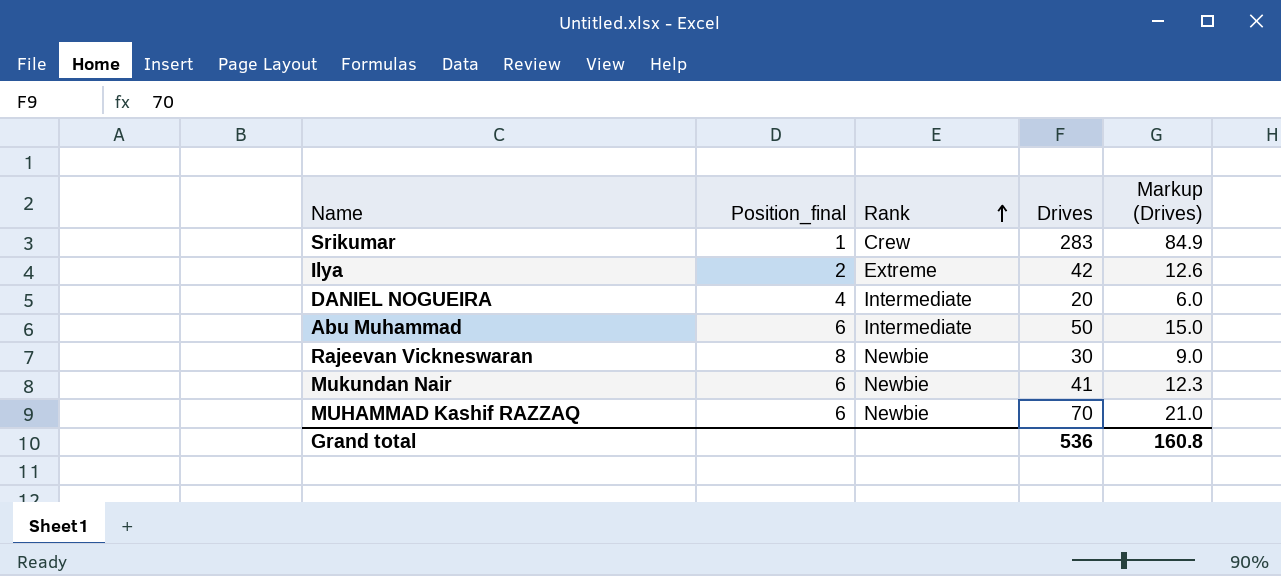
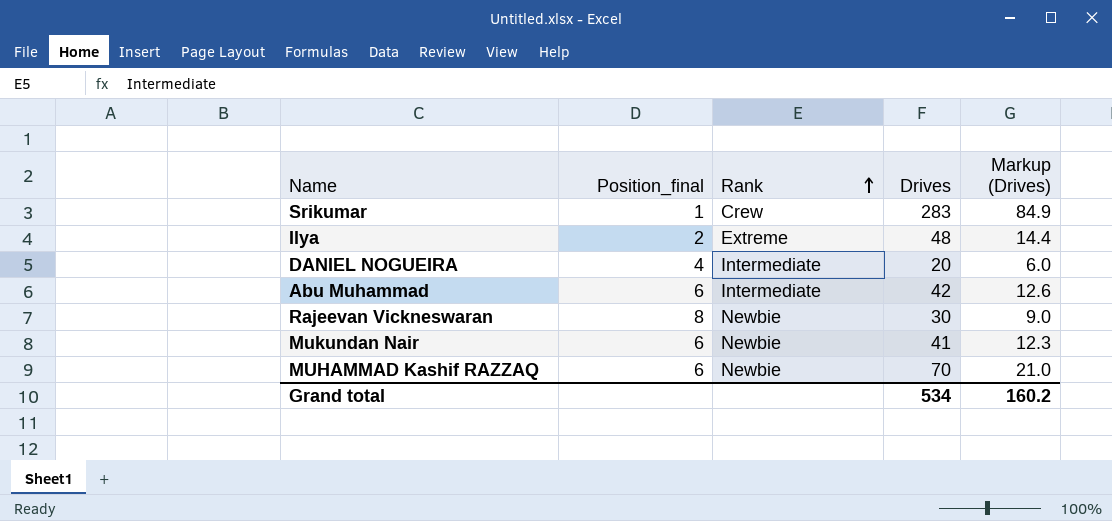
Ilya | Drives: 42 -> 48
Ilya | Markup (Drives): 12.6 -> 14.4
Abu Muhammad | Drives: 50 -> 42
Abu Muhammad | Markup (Drives): 15.0 -> 12.6
Grand total | Drives: 536 -> 534
Grand total | Markup (Drives): 160.8 -> 160.2

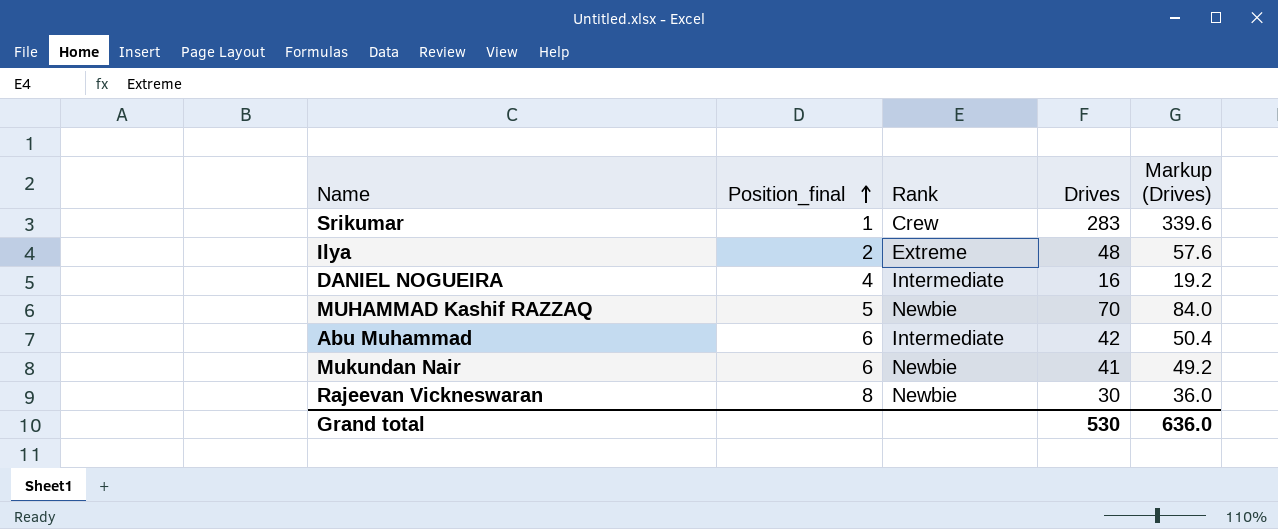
row order: Rank ascending -> Position_final ascending
column Markup (Drives) | formula: [Drives] * 0.3 -> [Drives] * 1.2
DANIEL NOGUEIRA | Drives: 20 -> 16
MUHAMMAD Kashif RAZZAQ | Position_final: 6 -> 5
Grand total | Drives: 534 -> 530
Grand total | Markup (Drives): 160.2 -> 636.0

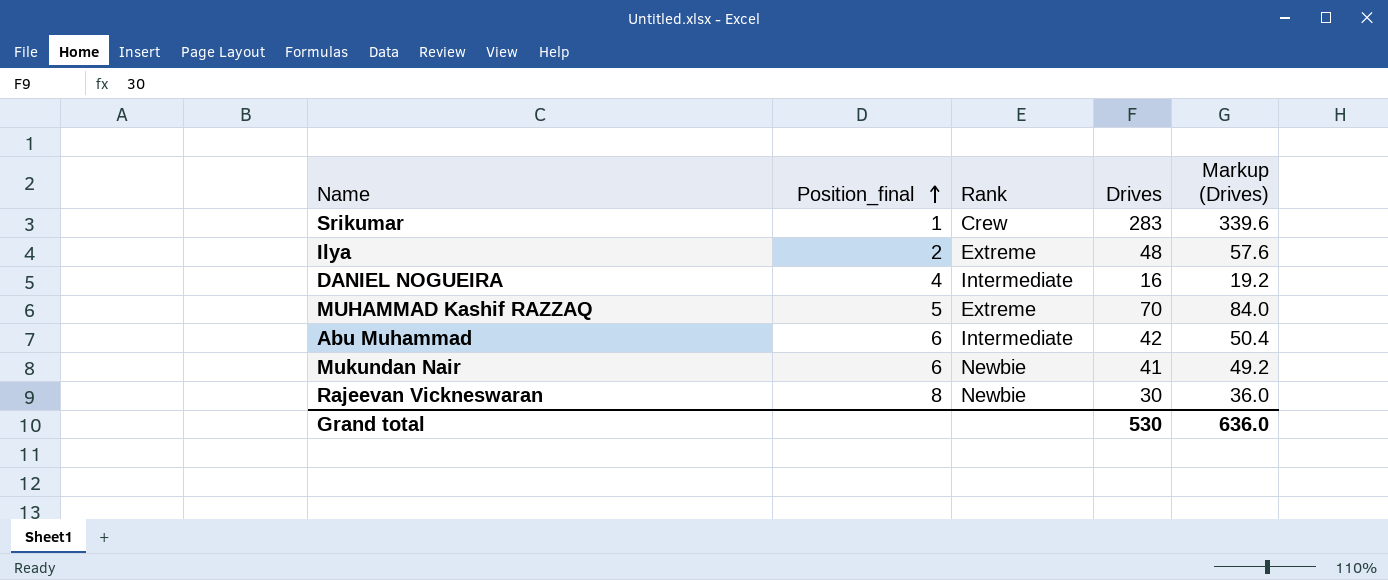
MUHAMMAD Kashif RAZZAQ | Rank: Newbie -> Extreme

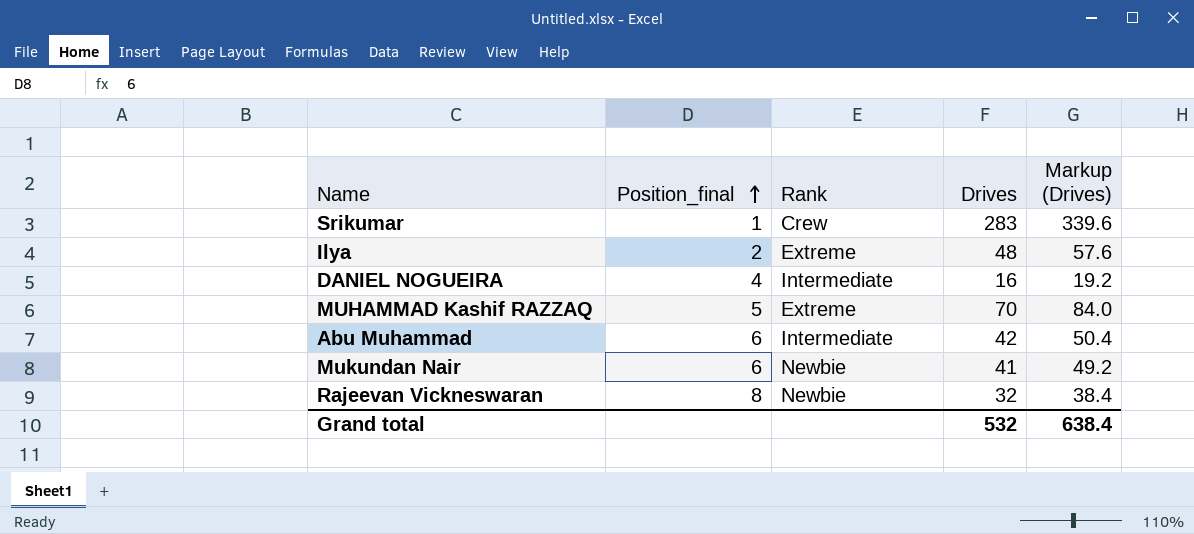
Rajeevan Vickneswaran | Drives: 30 -> 32
Rajeevan Vickneswaran | Markup (Drives): 36.0 -> 38.4
Grand total | Drives: 530 -> 532
Grand total | Markup (Drives): 636.0 -> 638.4

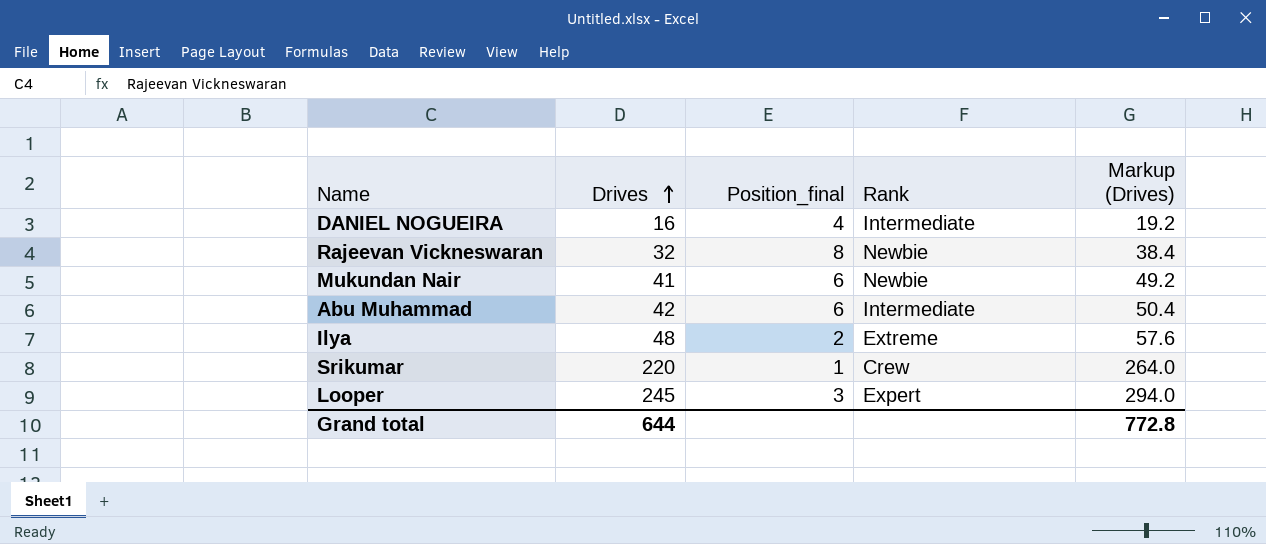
row order: Position_final ascending -> Drives ascending
column Drives | position: 4 -> 2
row MUHAMMAD Kashif RAZZAQ: 5 | Extreme | 70 | 84.0 -> none
Srikumar | Drives: 283 -> 220
Srikumar | Markup (Drives): 339.6 -> 264.0
row Looper: none -> 245 | 3 | Expert | 294.0
Grand total | Drives: 532 -> 644
Grand total | Markup (Drives): 638.4 -> 772.8

